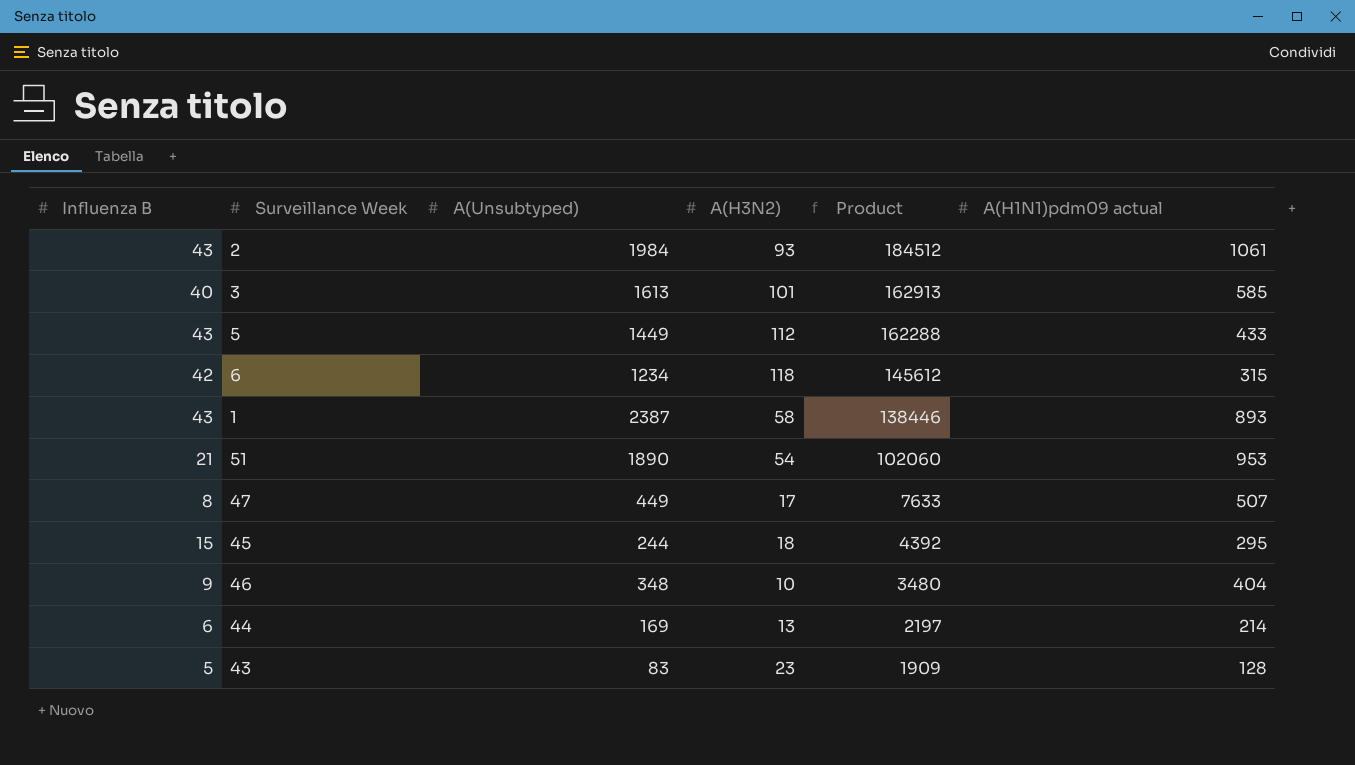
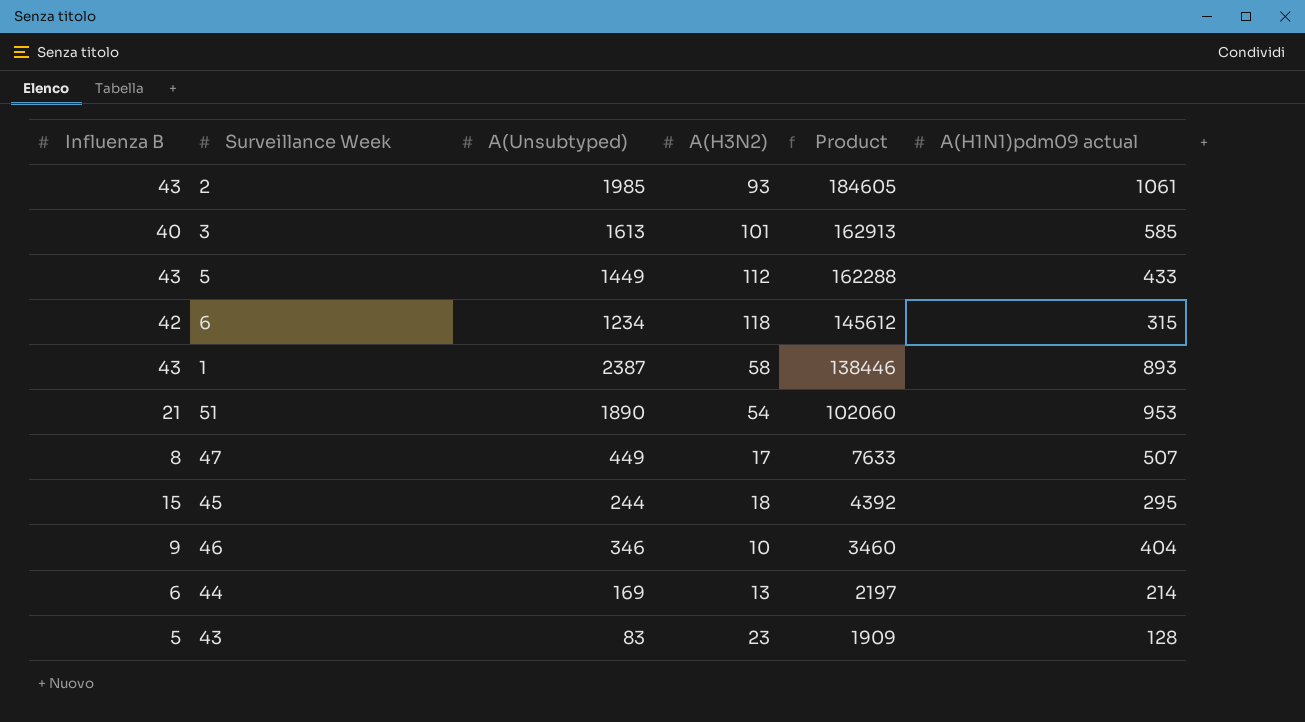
2 | A(Unsubtyped): 1984 -> 1985
2 | Product: 184512 -> 184605
46 | A(Unsubtyped): 348 -> 346
46 | Product: 3480 -> 3460

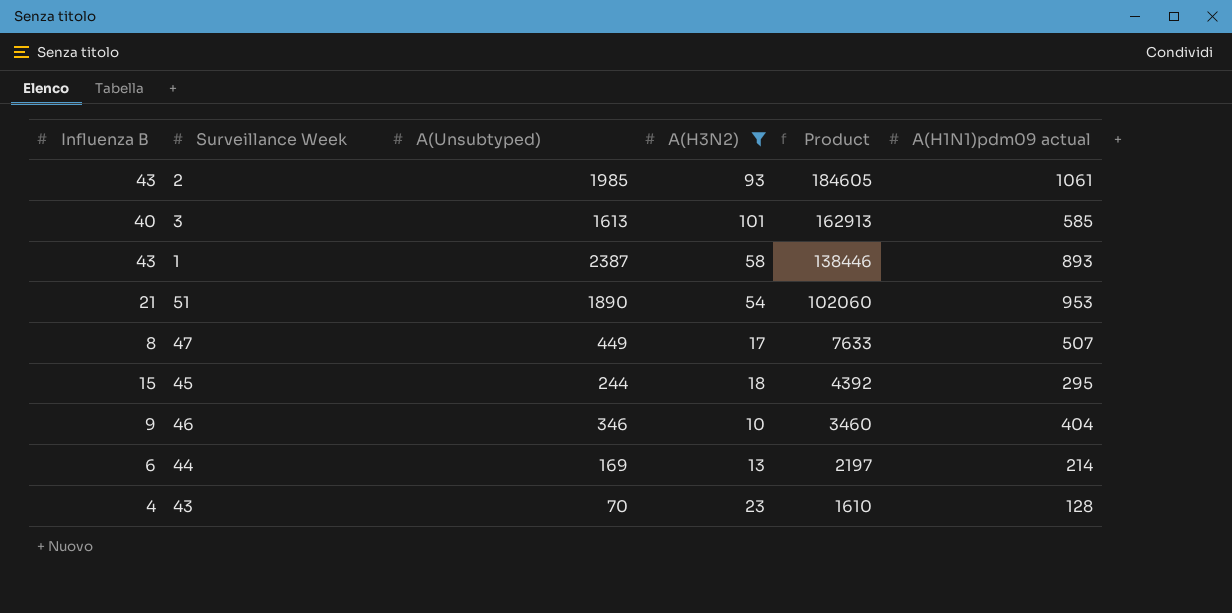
filter: none -> A(H3N2) <= 101
43 | Influenza B: 5 -> 4
43 | A(Unsubtyped): 83 -> 70
43 | Product: 1909 -> 1610

